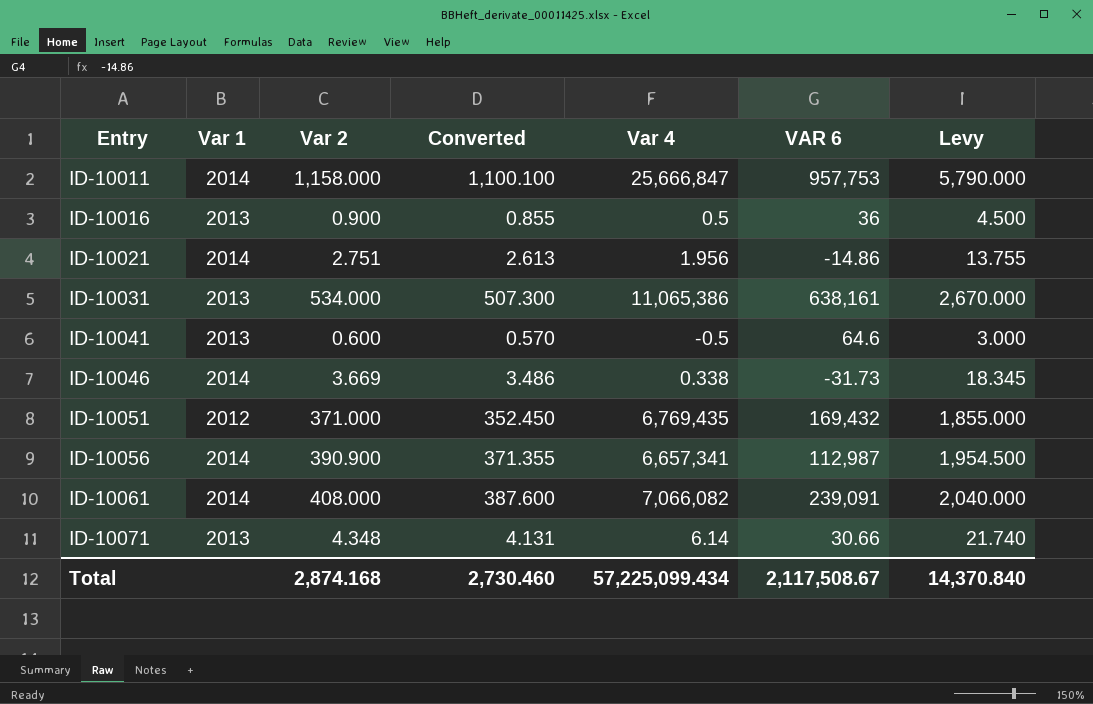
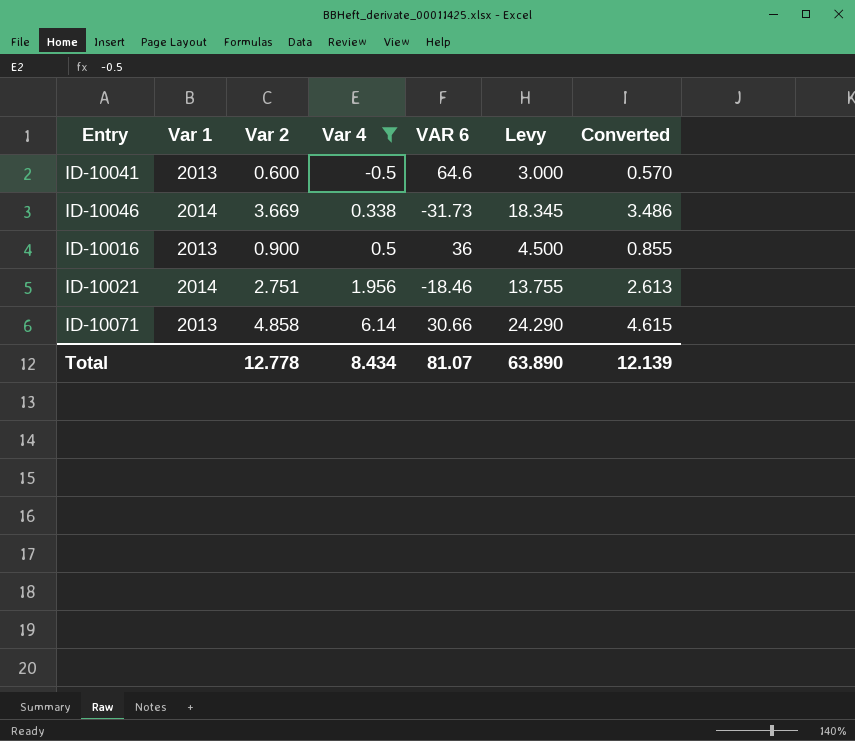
filter: none -> Var 4 <= 6.14
row order: Entry ascending -> Var 4 ascending
column Converted | position: 4 -> 7
ID-10021 | VAR 6: -14.86 -> -18.46
ID-10071 | Var 2: 4.348 -> 4.858
ID-10071 | Levy: 21.740 -> 24.290
ID-10071 | Converted: 4.131 -> 4.615
Total | Var 2: 2,874.168 -> 12.778
Total | Var 4: 57,225,099.434 -> 8.434
Total | VAR 6: 2,117,508.67 -> 81.07
Total | Levy: 14,370.840 -> 63.890
Total | Converted: 2,730.460 -> 12.139

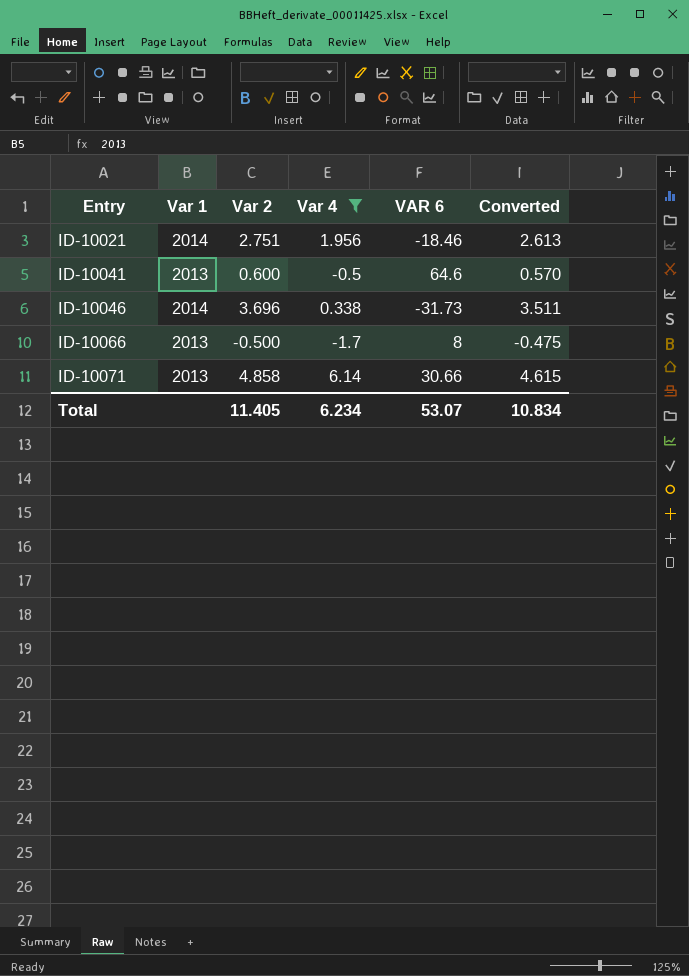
row order: Var 4 ascending -> Entry ascending
column Levy | formula: [Var 2] * 5 -> none
row ID-10016: 2013 | 0.900 | 0.5 | 36 | 4.500 | 0.855 -> none
ID-10046 | Var 2: 3.669 -> 3.696
ID-10046 | Converted: 3.486 -> 3.511
row ID-10066: none -> 2013 | -0.500 | -1.7 | 8 | -0.475
Total | Var 2: 12.778 -> 11.405
Total | Var 4: 8.434 -> 6.234
Total | VAR 6: 81.07 -> 53.07
Total | Converted: 12.139 -> 10.834

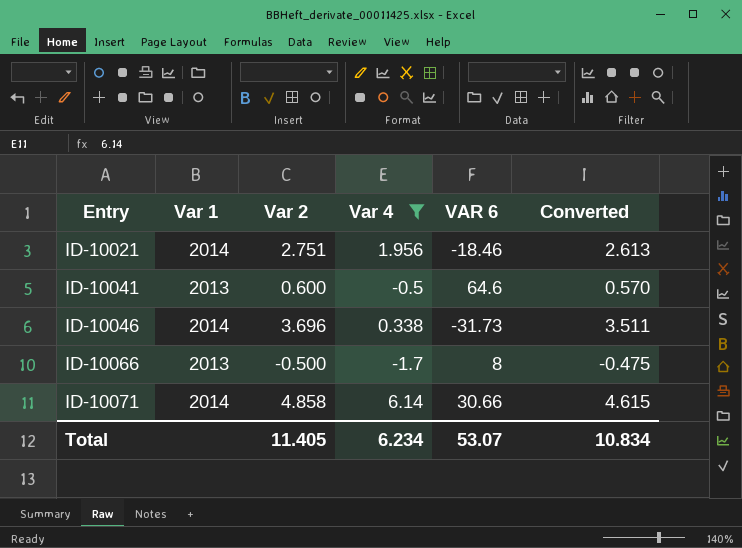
ID-10071 | Var 1: 2013 -> 2014

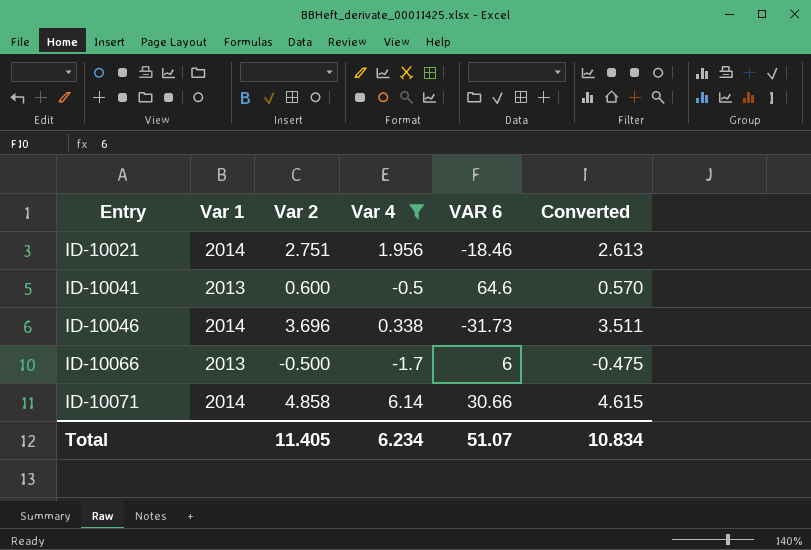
ID-10066 | VAR 6: 8 -> 6
Total | VAR 6: 53.07 -> 51.07

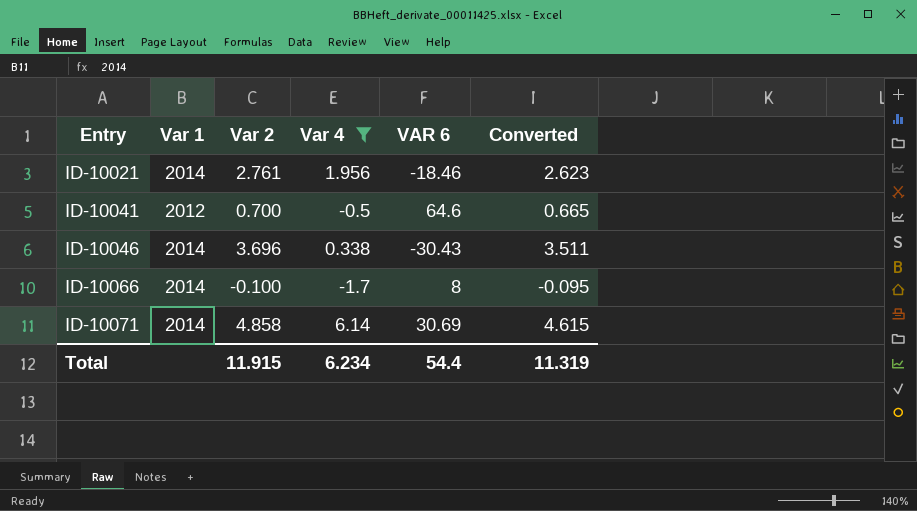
ID-10021 | Var 2: 2.751 -> 2.761
ID-10021 | Converted: 2.613 -> 2.623
ID-10041 | Var 1: 2013 -> 2012
ID-10041 | Var 2: 0.600 -> 0.700
ID-10041 | Converted: 0.570 -> 0.665
ID-10046 | VAR 6: -31.73 -> -30.43
ID-10066 | Var 1: 2013 -> 2014
ID-10066 | Var 2: -0.500 -> -0.100
ID-10066 | VAR 6: 6 -> 8
ID-10066 | Converted: -0.475 -> -0.095
ID-10071 | VAR 6: 30.66 -> 30.69
Total | Var 2: 11.405 -> 11.915
Total | VAR 6: 51.07 -> 54.4
Total | Converted: 10.834 -> 11.319

